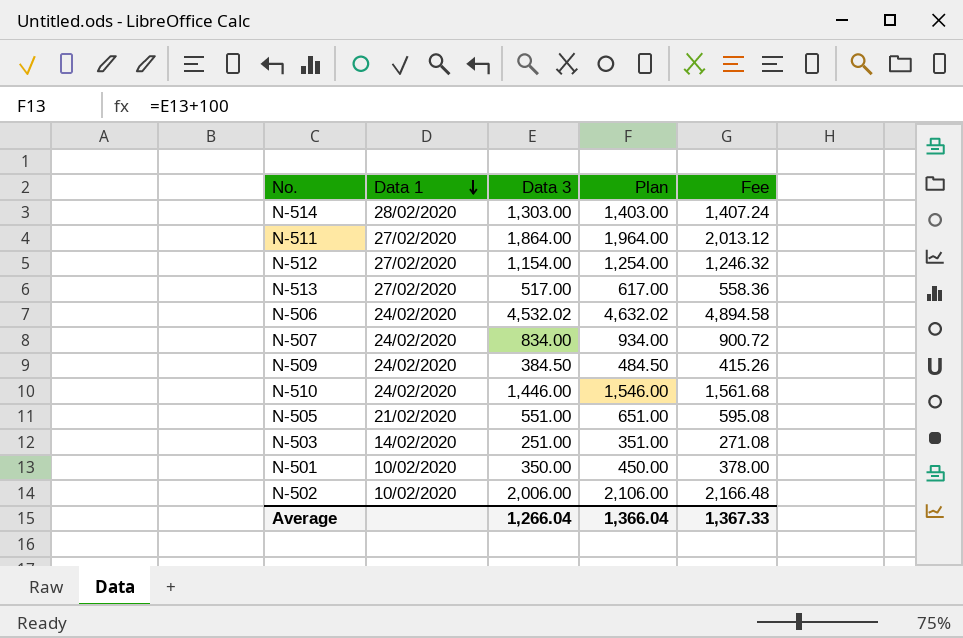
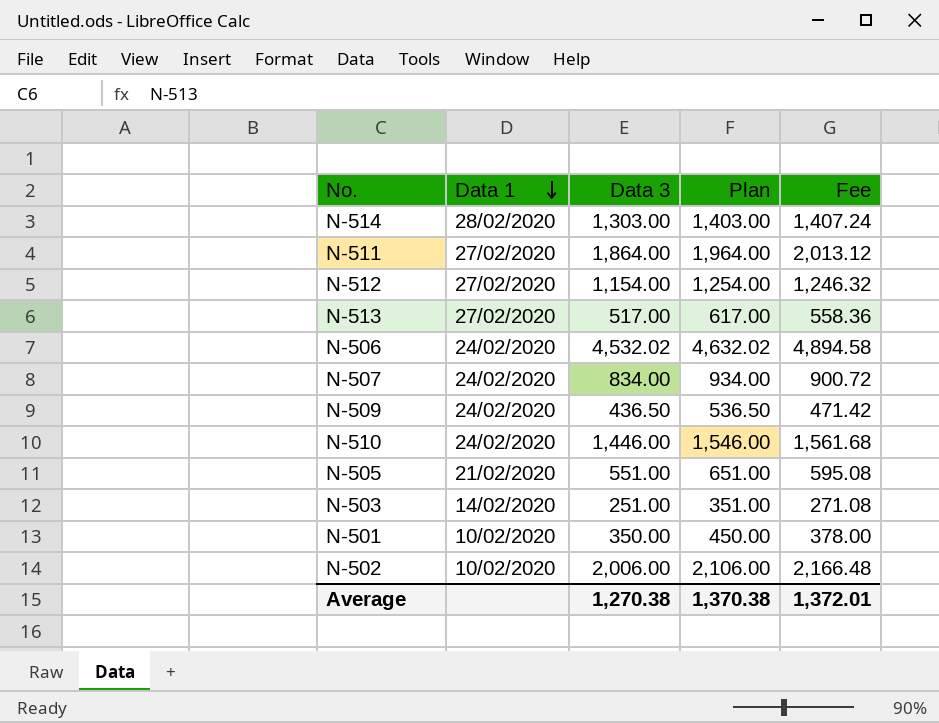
N-509 | Data 3: 384.50 -> 436.50
N-509 | Plan: 484.50 -> 536.50
N-509 | Fee: 415.26 -> 471.42
Average | Data 3: 1,266.04 -> 1,270.38
Average | Plan: 1,366.04 -> 1,370.38
Average | Fee: 1,367.33 -> 1,372.01

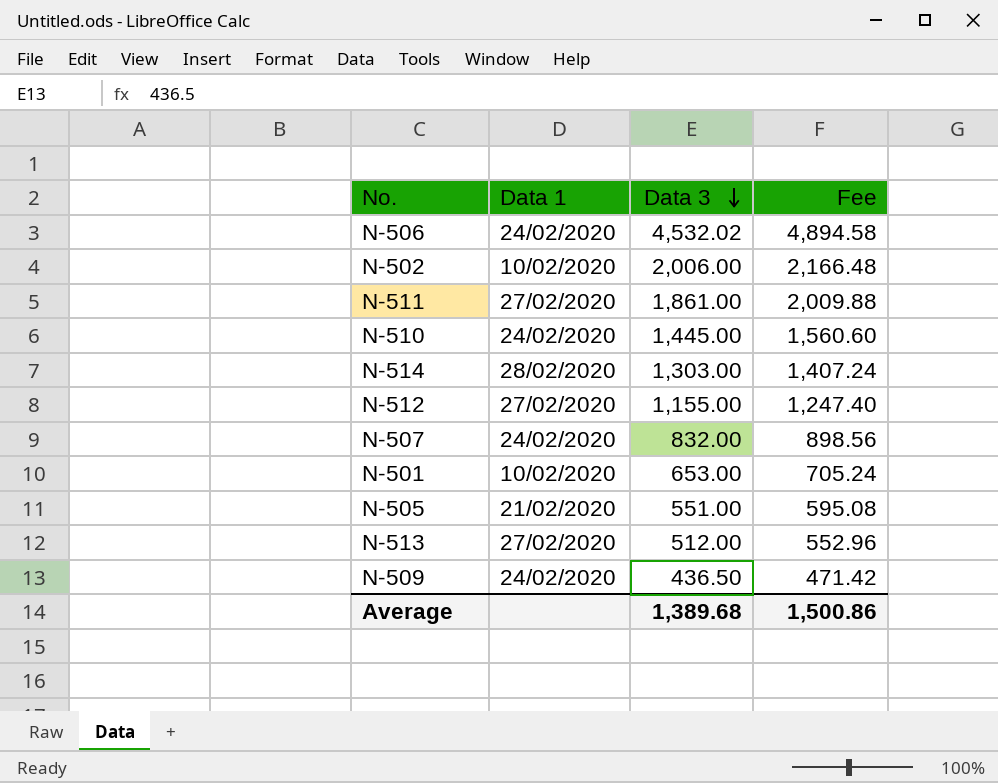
row order: Data 1 descending -> Data 3 descending
column Plan | formula: [Data 3] + 100 -> none
row N-503: 14/02/2020 | 251.00 | 351.00 | 271.08 -> none
N-511 | Data 3: 1,864.00 -> 1,861.00
N-511 | Fee: 2,013.12 -> 2,009.88
N-510 | Data 3: 1,446.00 -> 1,445.00
N-510 | Fee: 1,561.68 -> 1,560.60
N-512 | Data 3: 1,154.00 -> 1,155.00
N-512 | Fee: 1,246.32 -> 1,247.40
N-507 | Data 3: 834.00 -> 832.00
N-507 | Fee: 900.72 -> 898.56
N-501 | Data 3: 350.00 -> 653.00
N-501 | Fee: 378.00 -> 705.24
N-513 | Data 3: 517.00 -> 512.00
N-513 | Fee: 558.36 -> 552.96
Average | Data 3: 1,270.38 -> 1,389.68
Average | Fee: 1,372.01 -> 1,500.86

